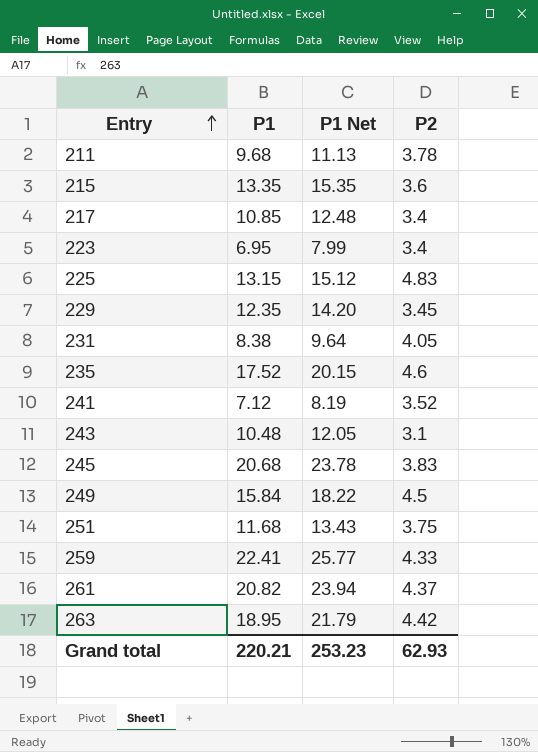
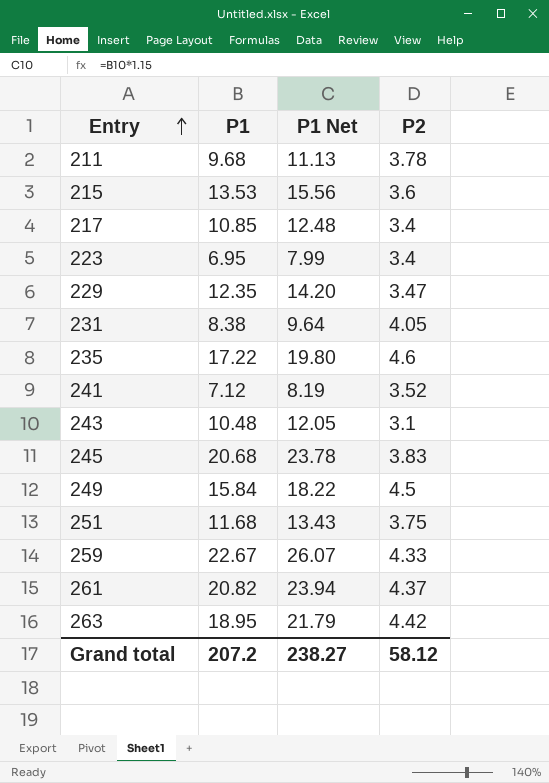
row 225: 13.15 | 15.12 | 4.83 -> none
215 | P1: 13.35 -> 13.53
215 | P1 Net: 15.35 -> 15.56
229 | P2: 3.45 -> 3.47
235 | P1: 17.52 -> 17.22
235 | P1 Net: 20.15 -> 19.80
259 | P1: 22.41 -> 22.67
259 | P1 Net: 25.77 -> 26.07
Grand total | P1: 220.21 -> 207.2
Grand total | P1 Net: 253.23 -> 238.27
Grand total | P2: 62.93 -> 58.12

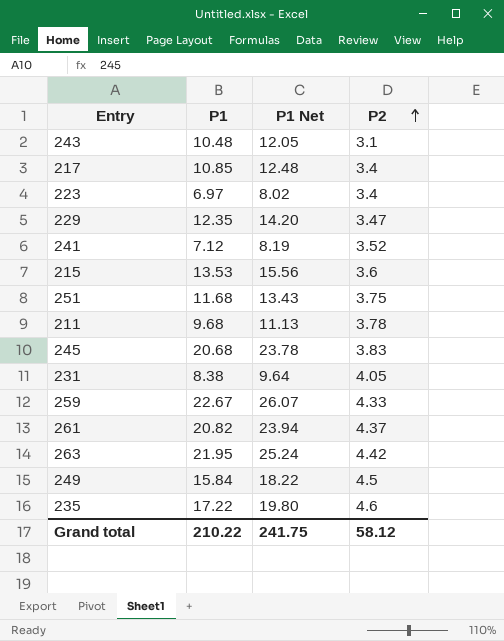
row order: Entry ascending -> P2 ascending
223 | P1: 6.95 -> 6.97
223 | P1 Net: 7.99 -> 8.02
263 | P1: 18.95 -> 21.95
263 | P1 Net: 21.79 -> 25.24
Grand total | P1: 207.2 -> 210.22
Grand total | P1 Net: 238.27 -> 241.75

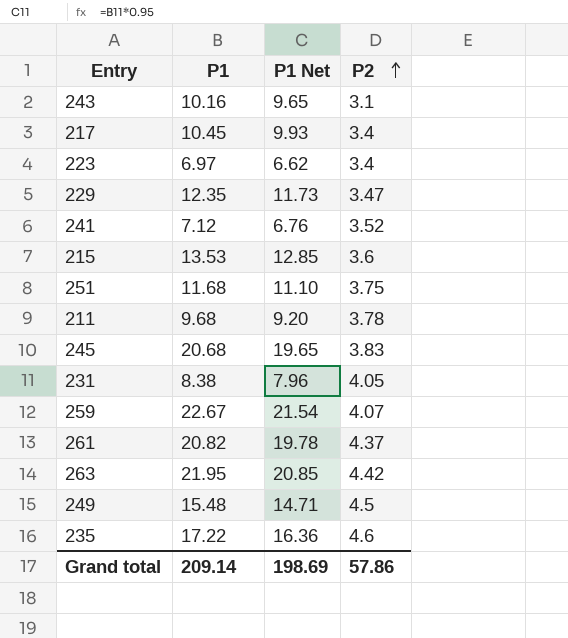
column P1 Net | formula: [P1] * 1.15 -> [P1] * 0.95
243 | P1: 10.48 -> 10.16
217 | P1: 10.85 -> 10.45
259 | P2: 4.33 -> 4.07
249 | P1: 15.84 -> 15.48
Grand total | P1: 210.22 -> 209.14
Grand total | P1 Net: 241.75 -> 198.69
Grand total | P2: 58.12 -> 57.86

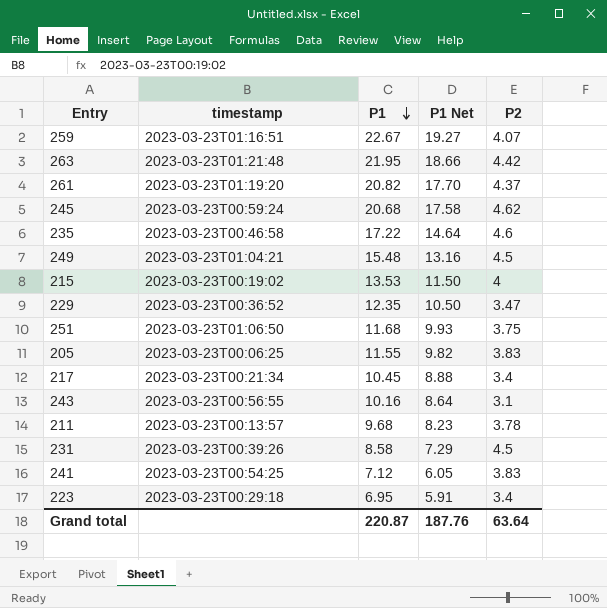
row order: P2 ascending -> P1 descending
column timestamp | position: none -> 2
column P1 Net | formula: [P1] * 0.95 -> [P1] * 0.85
245 | P2: 3.83 -> 4.62
215 | P2: 3.6 -> 4
row 205: none -> 2023-03-23T00:06:25 | 11.55 | 9.82 | 3.83
231 | P1: 8.38 -> 8.58
231 | P2: 4.05 -> 4.5
241 | P2: 3.52 -> 3.83
223 | P1: 6.97 -> 6.95
Grand total | P1: 209.14 -> 220.87
Grand total | P1 Net: 198.69 -> 187.76
Grand total | P2: 57.86 -> 63.64

